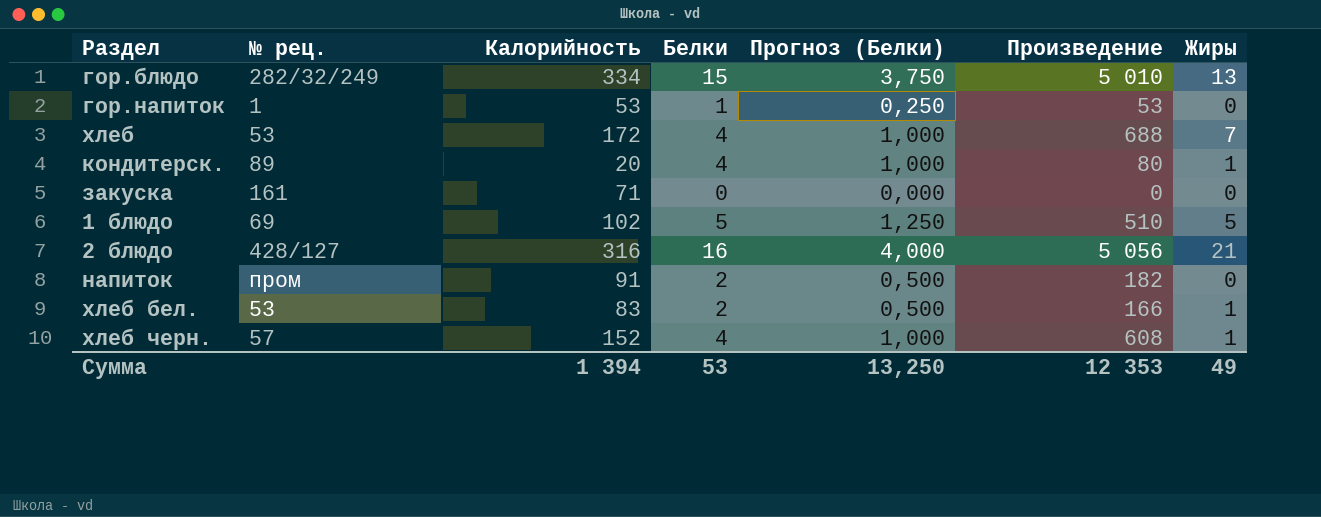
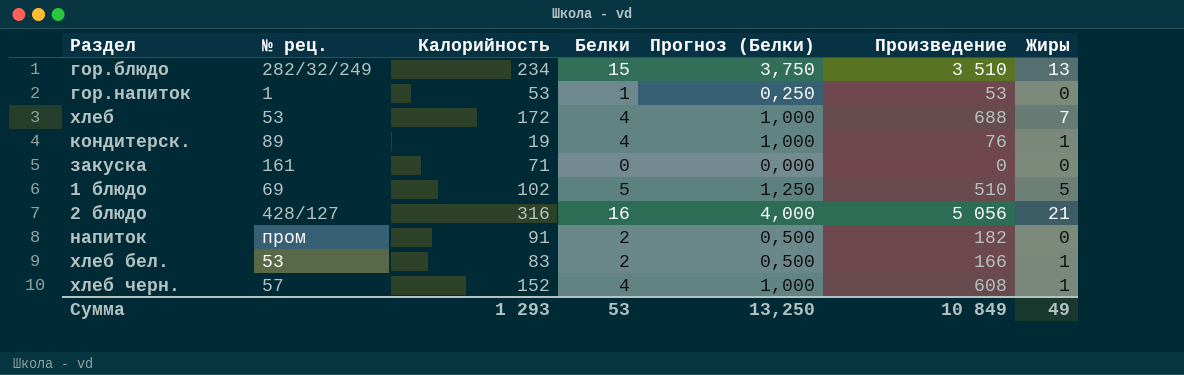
гор.блюдо | Калорийность: 334 -> 234
гор.блюдо | Произведение: 5 010 -> 3 510
кондитерск. | Калорийность: 20 -> 19
кондитерск. | Произведение: 80 -> 76
Сумма | Калорийность: 1 394 -> 1 293
Сумма | Произведение: 12 353 -> 10 849

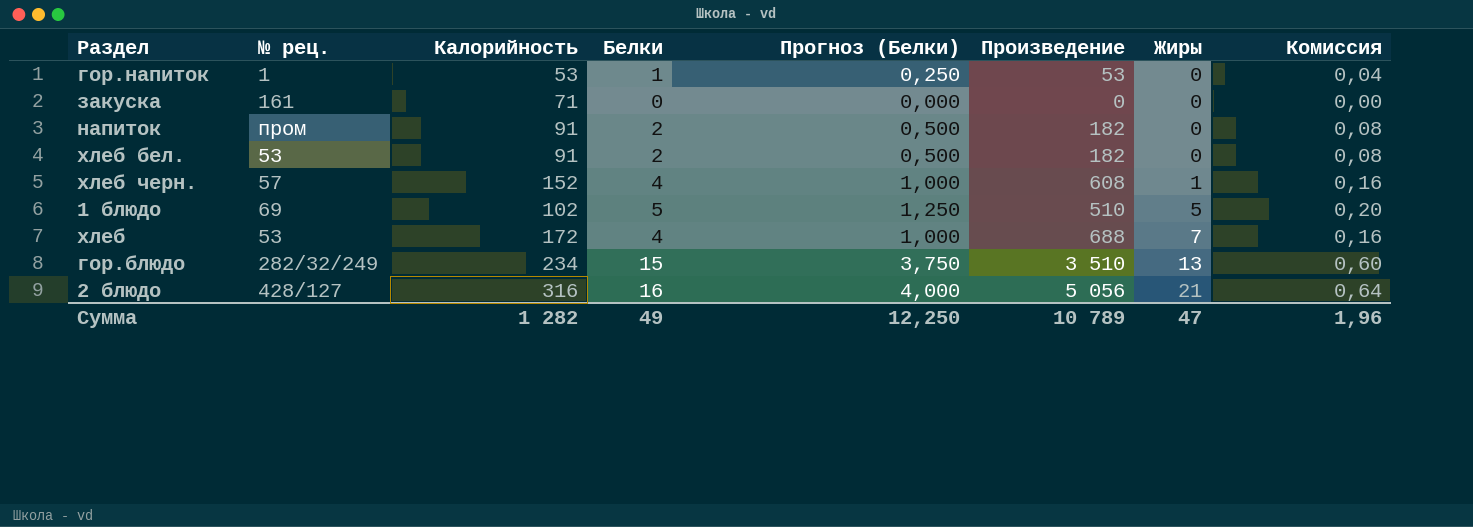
row order: none -> Жиры ascending
column Комиссия | formula: none -> [Белки] * 0,04
row кондитерск.: 89 | 19 | 4 | 1,000 | 76 | 1 -> none
хлеб бел. | Калорийность: 83 -> 91
хлеб бел. | Произведение: 166 -> 182
хлеб бел. | Жиры: 1 -> 0
Сумма | Калорийность: 1 293 -> 1 282
Сумма | Белки: 53 -> 49
Сумма | Прогноз (Белки): 13,250 -> 12,250
Сумма | Произведение: 10 849 -> 10 789
Сумма | Жиры: 49 -> 47

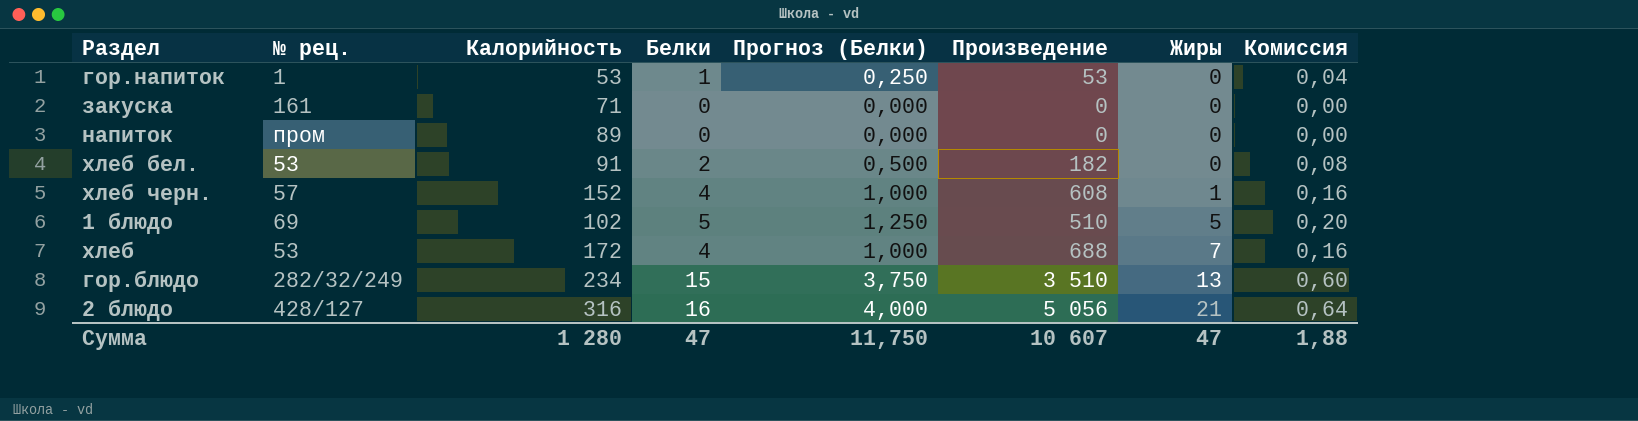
напиток | Калорийность: 91 -> 89
напиток | Белки: 2 -> 0
напиток | Прогноз (Белки): 0,500 -> 0,000
напиток | Произведение: 182 -> 0
напиток | Комиссия: 0,08 -> 0,00
Сумма | Калорийность: 1 282 -> 1 280
Сумма | Белки: 49 -> 47
Сумма | Прогноз (Белки): 12,250 -> 11,750
Сумма | Произведение: 10 789 -> 10 607
Сумма | Комиссия: 1,96 -> 1,88

